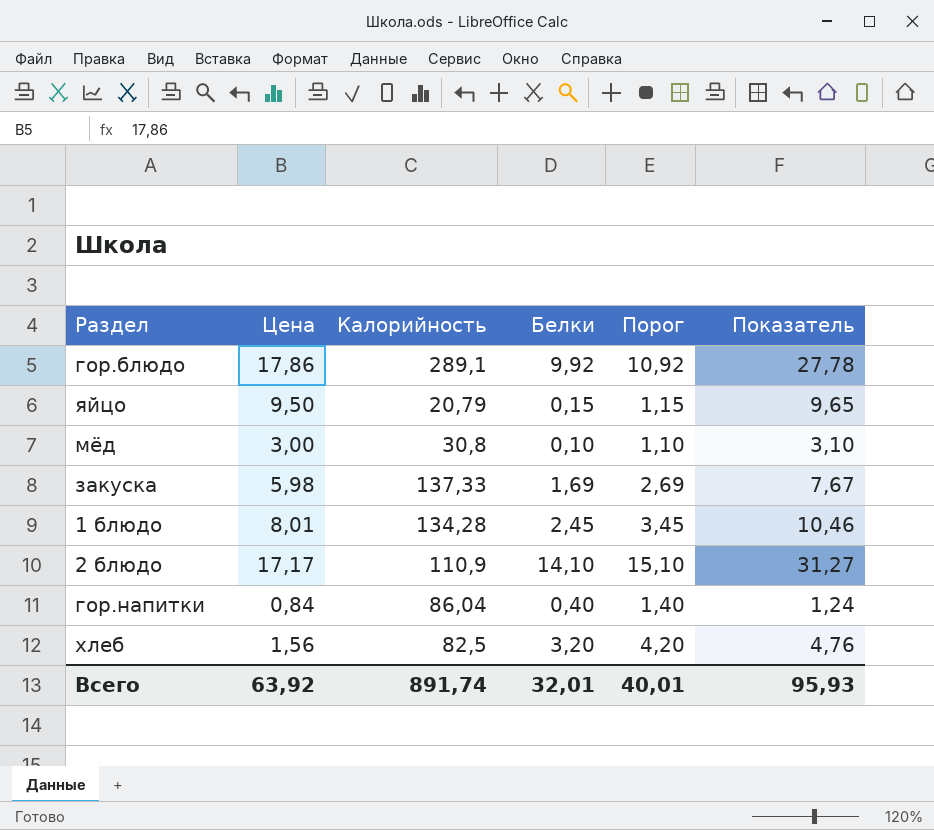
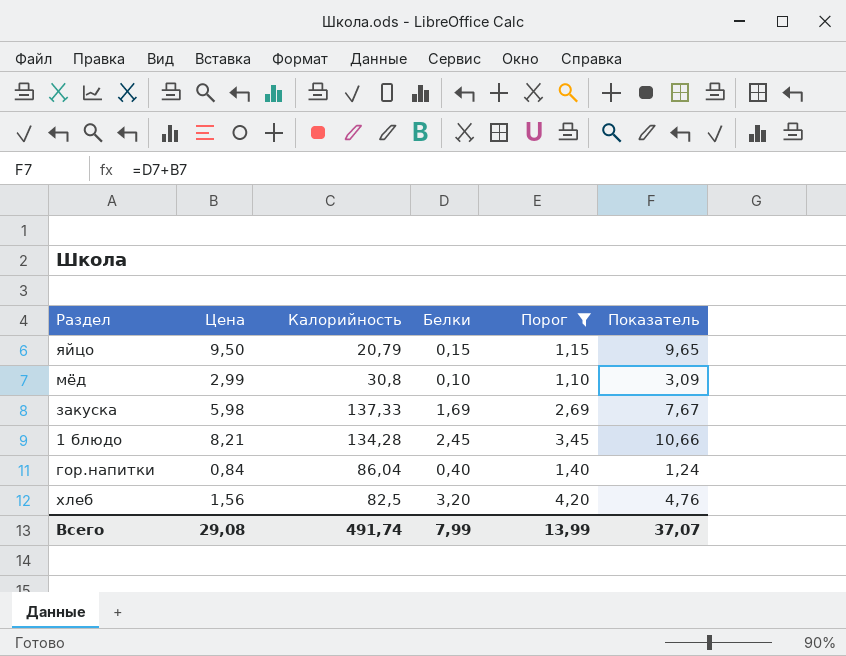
filter: none -> Порог <= 4,20
мёд | Цена: 3,00 -> 2,99
мёд | Показатель: 3,10 -> 3,09
1 блюдо | Цена: 8,01 -> 8,21
1 блюдо | Показатель: 10,46 -> 10,66
Всего | Цена: 63,92 -> 29,08
Всего | Калорийность: 891,74 -> 491,74
Всего | Белки: 32,01 -> 7,99
Всего | Порог: 40,01 -> 13,99
Всего | Показатель: 95,93 -> 37,07

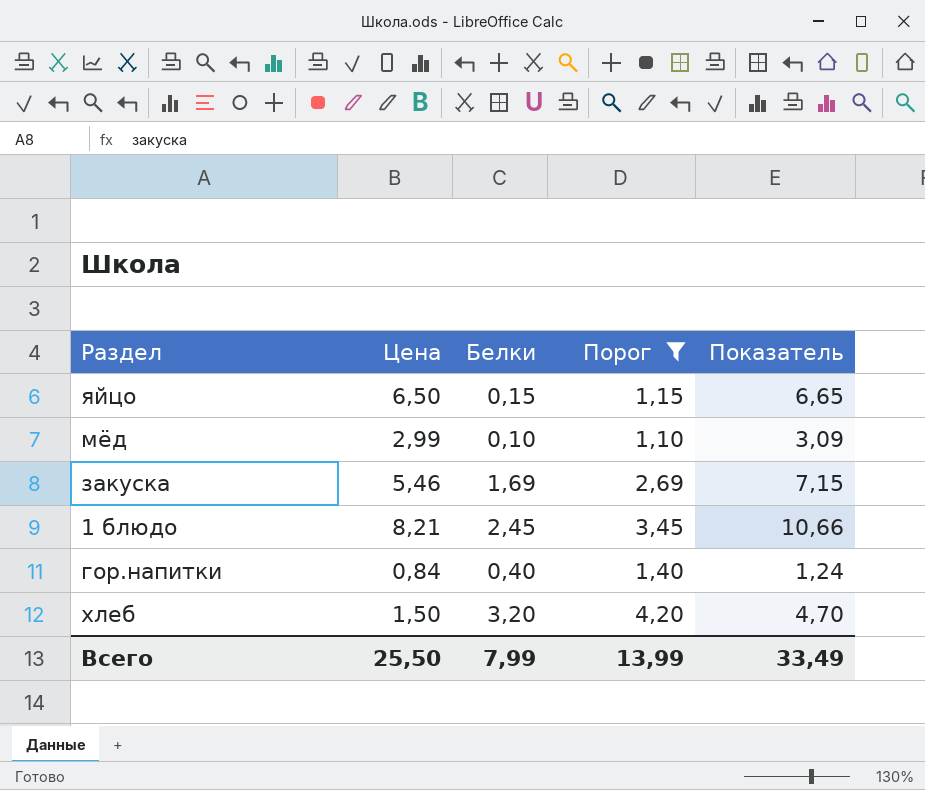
column Калорийность | position: 3 -> none
яйцо | Цена: 9,50 -> 6,50
яйцо | Показатель: 9,65 -> 6,65
закуска | Цена: 5,98 -> 5,46
закуска | Показатель: 7,67 -> 7,15
хлеб | Цена: 1,56 -> 1,50
хлеб | Показатель: 4,76 -> 4,70
Всего | Цена: 29,08 -> 25,50
Всего | Показатель: 37,07 -> 33,49

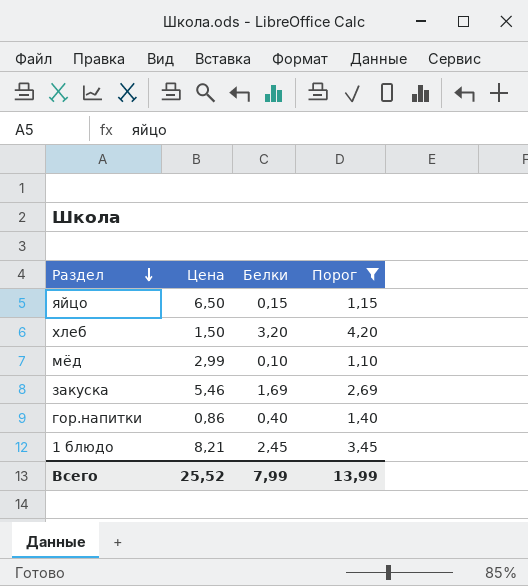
row order: none -> Раздел descending
column Показатель | formula: [Цена] + [Белки] -> none
гор.напитки | Цена: 0,84 -> 0,86
Всего | Цена: 25,50 -> 25,52

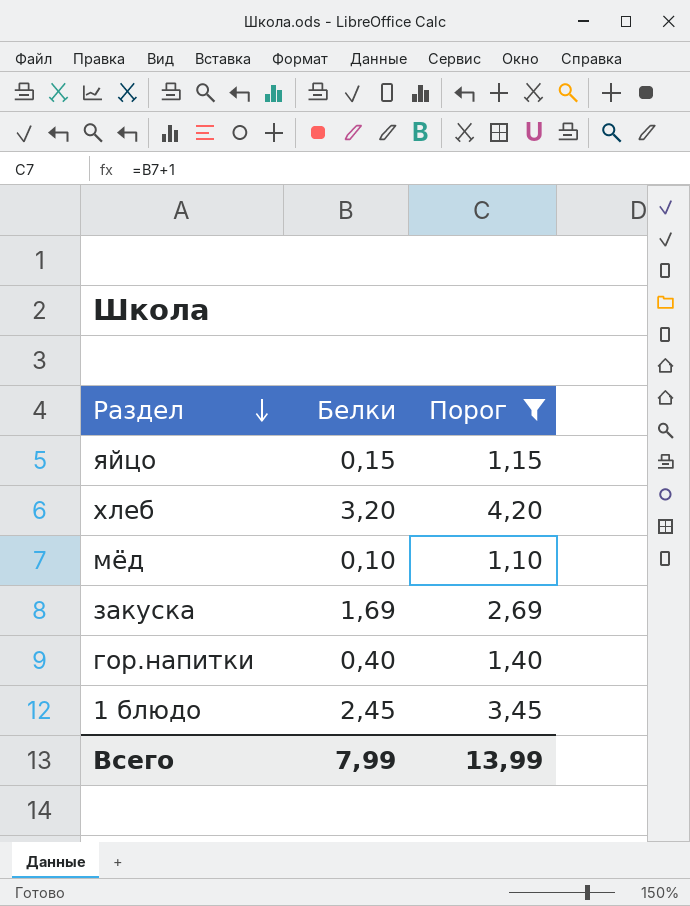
column Цена | position: 2 -> none

